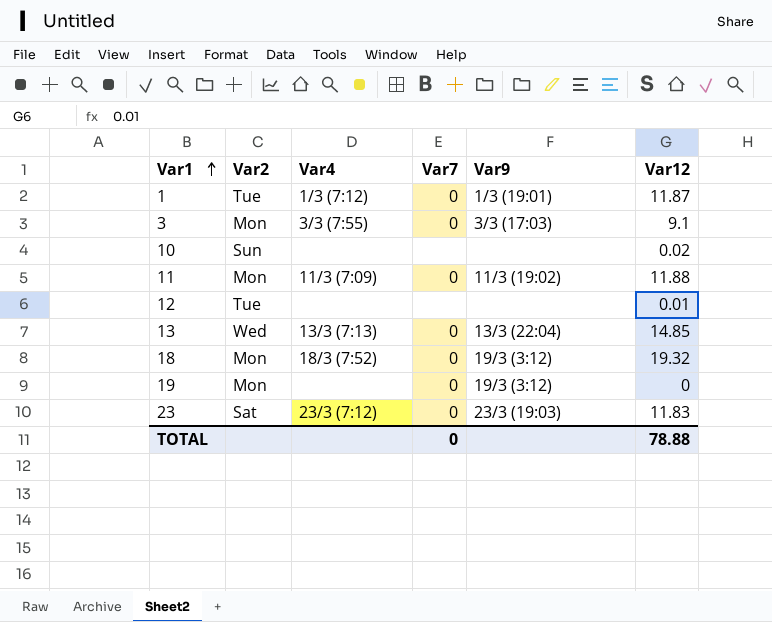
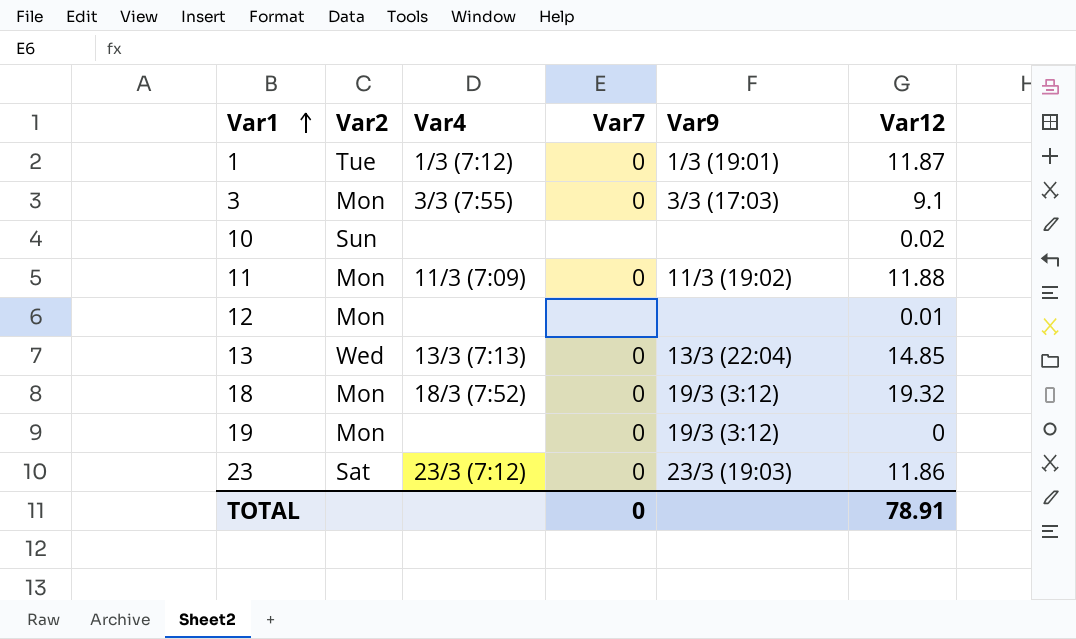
12 | Var2: Tue -> Mon
23 | Var12: 11.83 -> 11.86
TOTAL | Var12: 78.88 -> 78.91

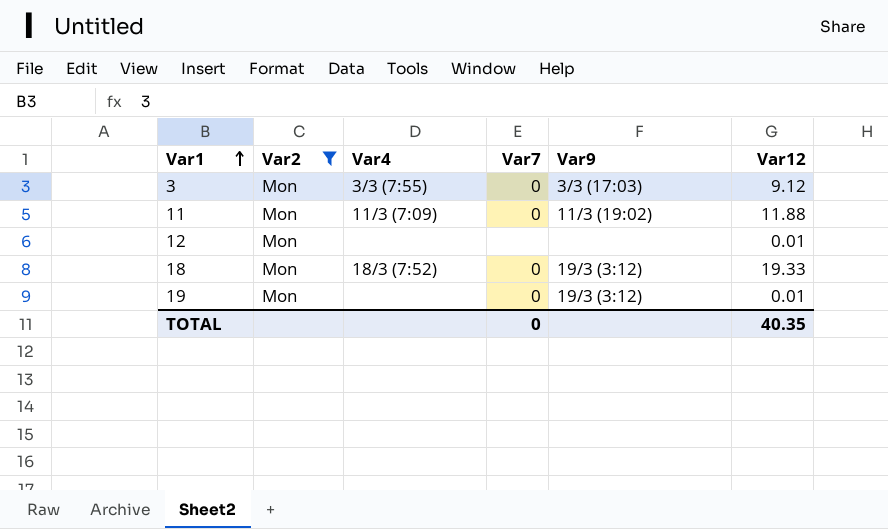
filter: none -> Var2 = Mon
3 | Var12: 9.1 -> 9.12
18 | Var12: 19.32 -> 19.33
19 | Var12: 0 -> 0.01
TOTAL | Var12: 78.91 -> 40.35

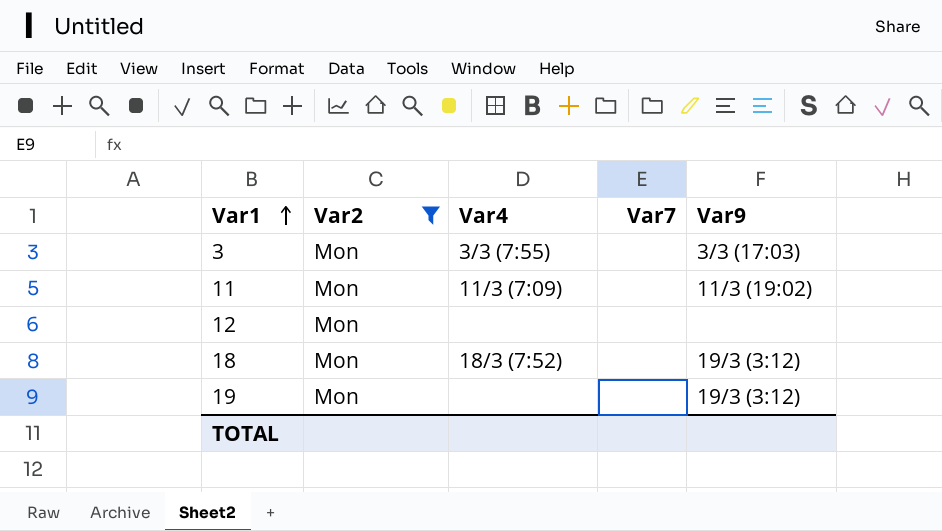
column Var12 | position: 6 -> none
3 | Var7: 0 -> none
11 | Var7: 0 -> none
18 | Var7: 0 -> none
19 | Var7: 0 -> none
TOTAL | Var7: 0 -> none

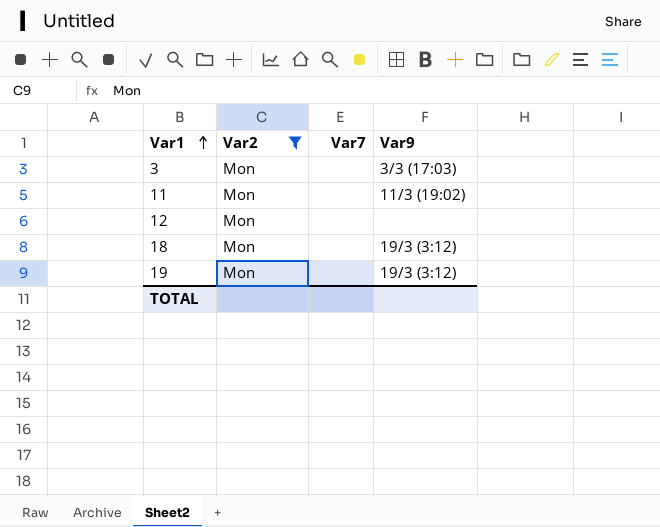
column Var4 | position: 3 -> none

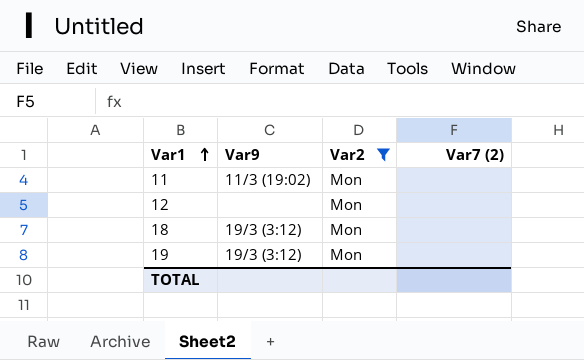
column Var9 | position: 4 -> 2
column name: Var7 -> Var7 (2)
row 3: Mon | none | 3/3 (17:03) -> none

